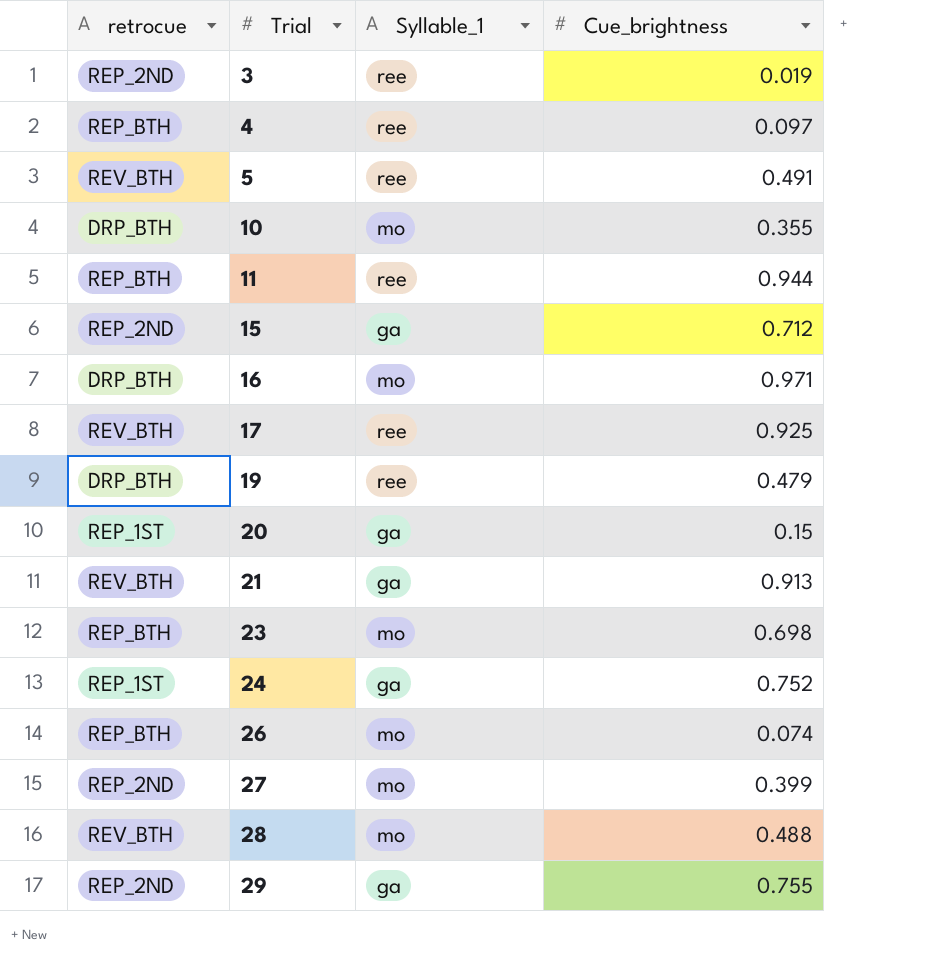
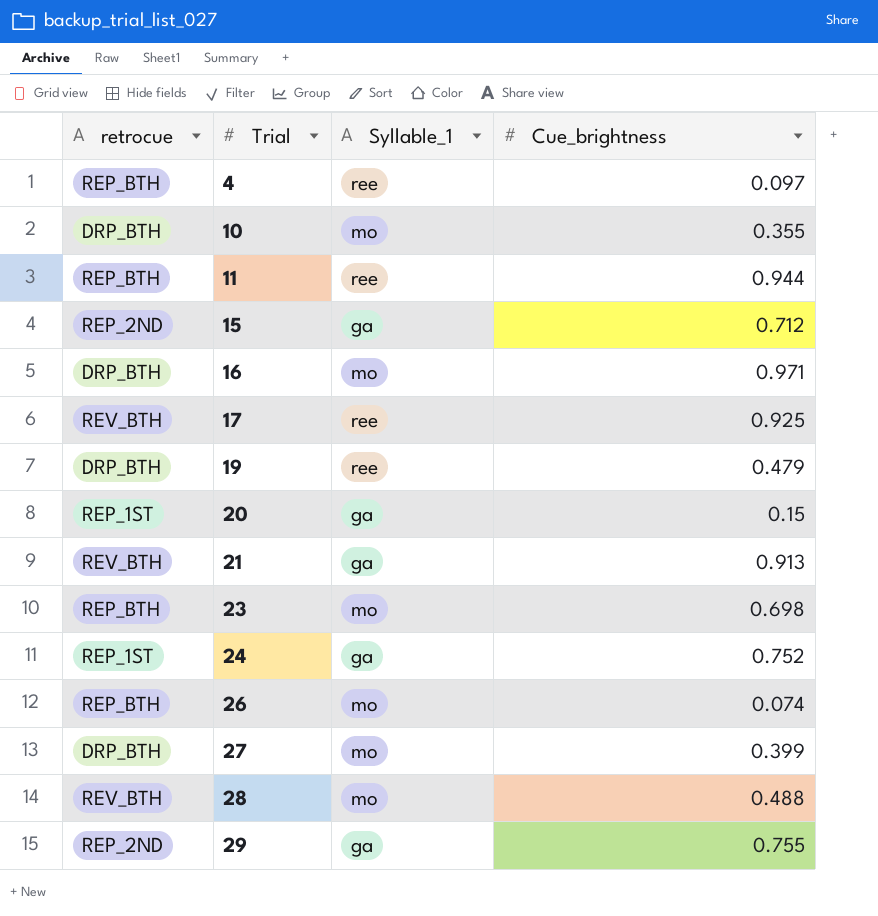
row 3: REP_2ND | ree | 0.019 -> none
row 5: REV_BTH | ree | 0.491 -> none
27 | retrocue: REP_2ND -> DRP_BTH

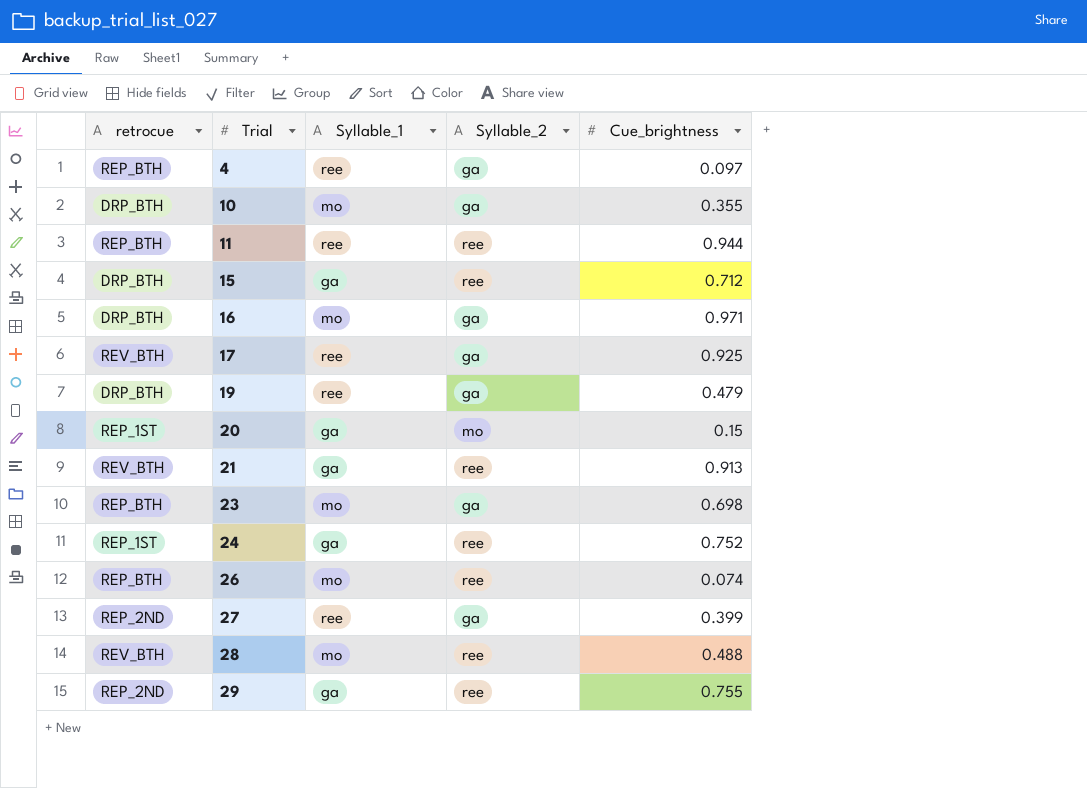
column Syllable_2 | position: none -> 4
15 | retrocue: REP_2ND -> DRP_BTH
27 | retrocue: DRP_BTH -> REP_2ND
27 | Syllable_1: mo -> ree

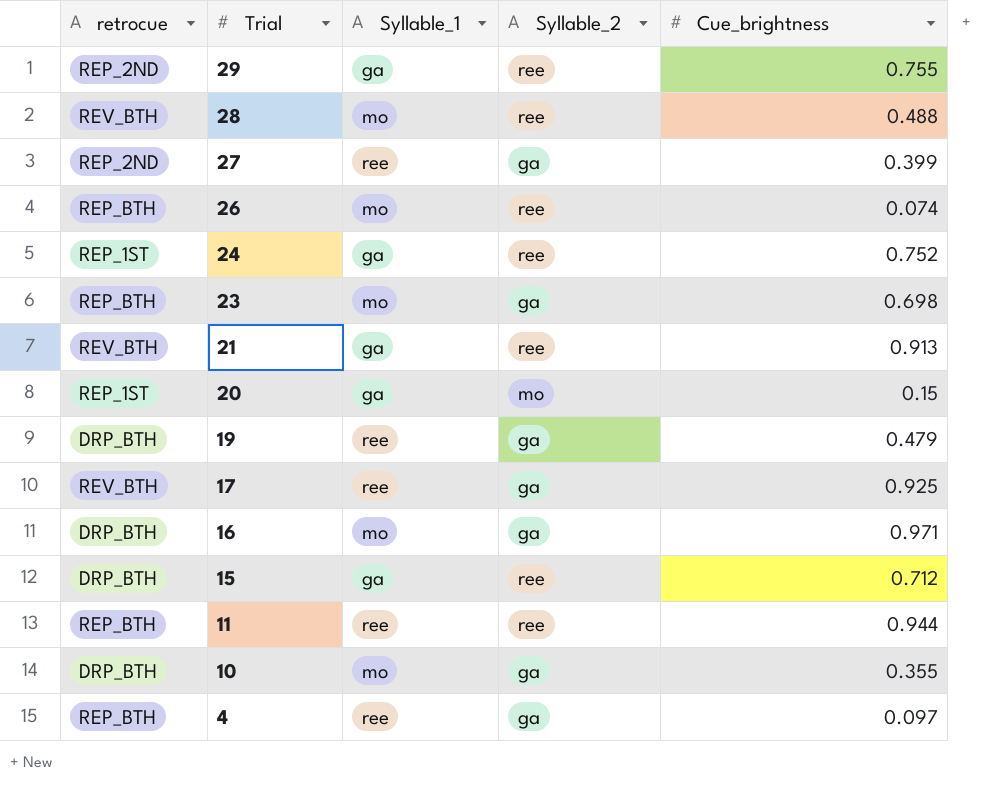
row order: Trial ascending -> Trial descending

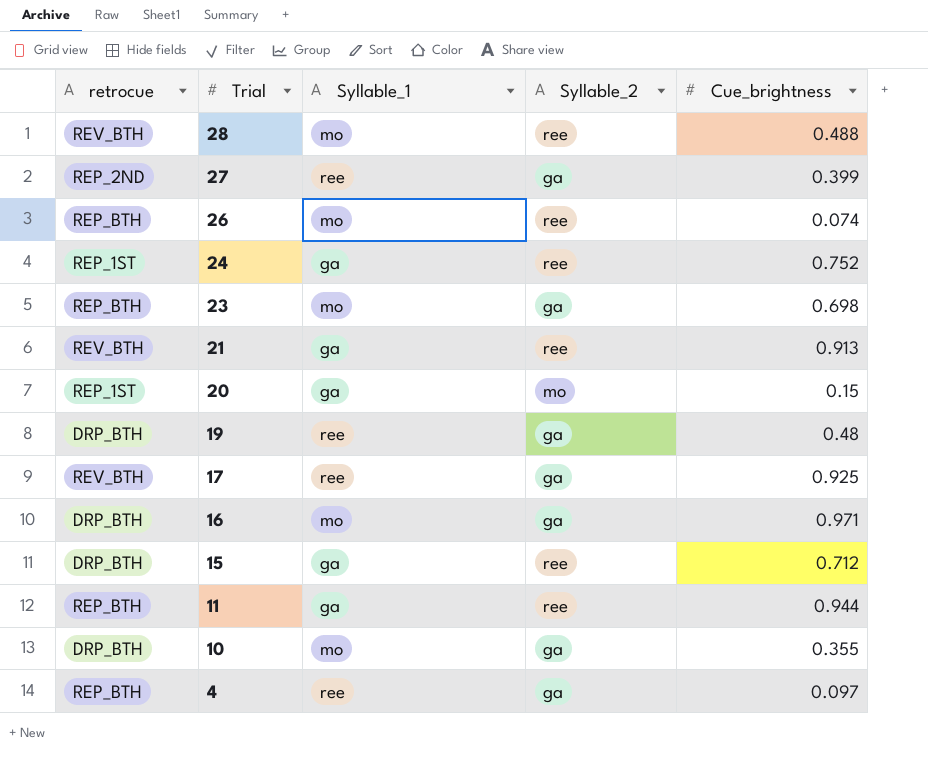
row 29: REP_2ND | ga | ree | 0.755 -> none
19 | Cue_brightness: 0.479 -> 0.48
11 | Syllable_1: ree -> ga

